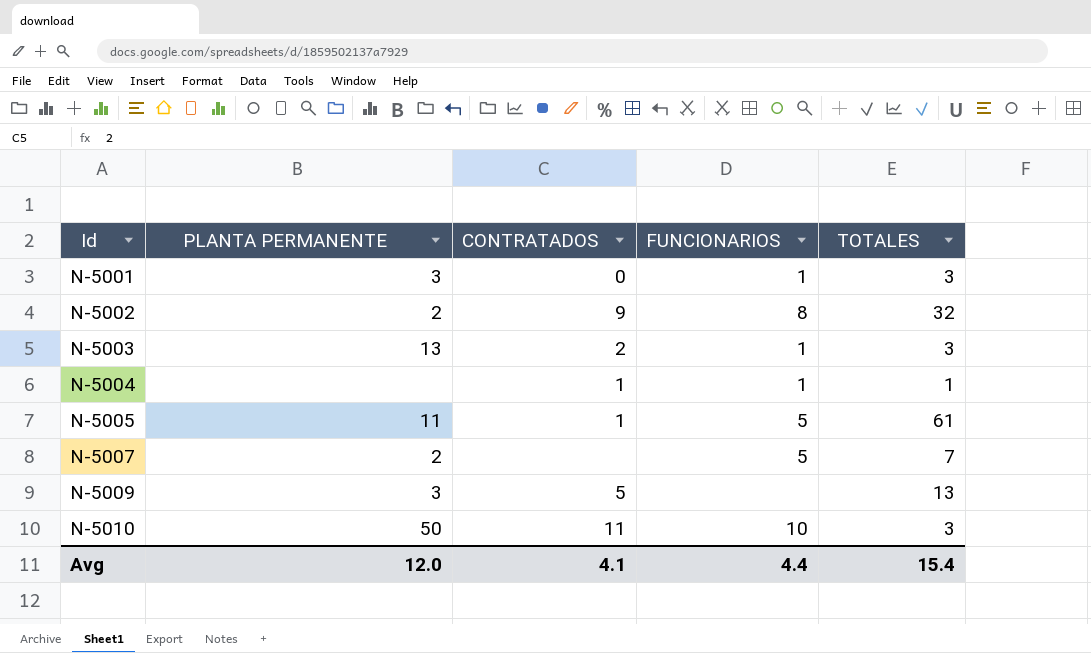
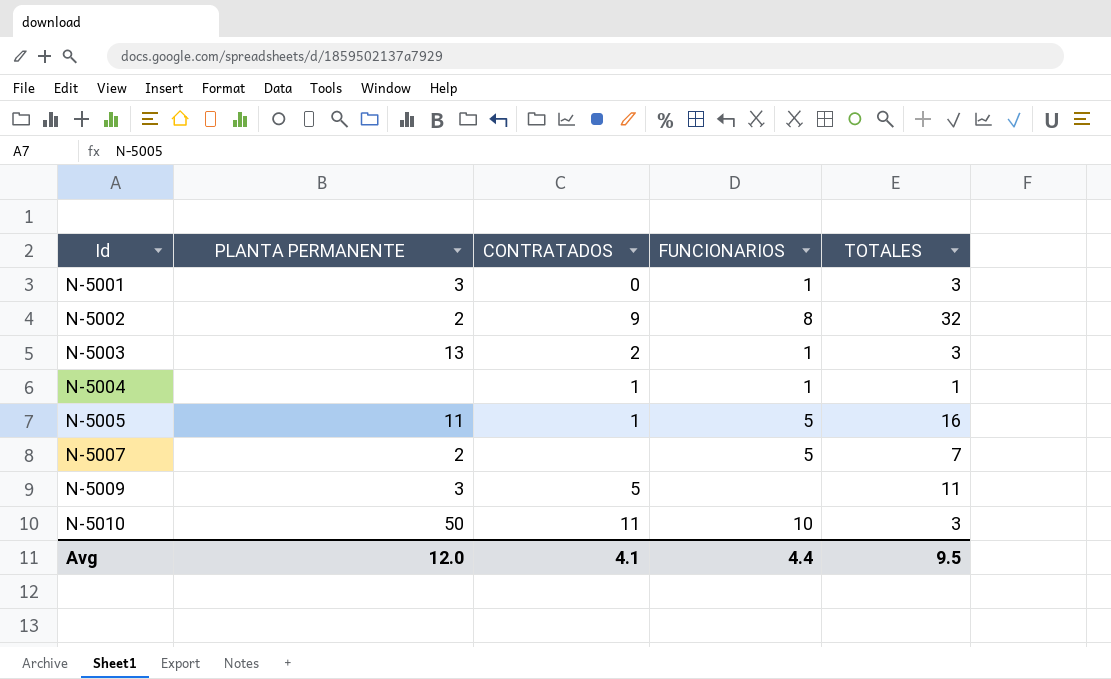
N-5005 | TOTALES: 61 -> 16
N-5009 | TOTALES: 13 -> 11
Avg | TOTALES: 15.4 -> 9.5

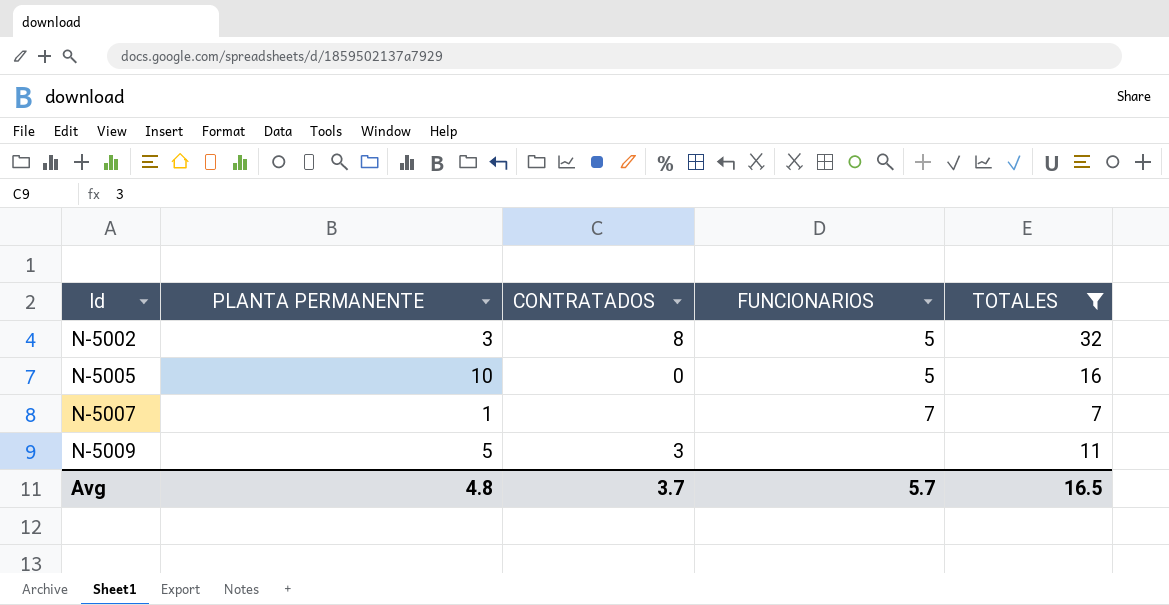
filter: none -> TOTALES >= 7
N-5002 | PLANTA PERMANENTE: 2 -> 3
N-5002 | CONTRATADOS: 9 -> 8
N-5002 | FUNCIONARIOS: 8 -> 5
N-5005 | PLANTA PERMANENTE: 11 -> 10
N-5005 | CONTRATADOS: 1 -> 0
N-5007 | PLANTA PERMANENTE: 2 -> 1
N-5007 | FUNCIONARIOS: 5 -> 7
N-5009 | PLANTA PERMANENTE: 3 -> 5
N-5009 | CONTRATADOS: 5 -> 3
Avg | PLANTA PERMANENTE: 12.0 -> 4.8
Avg | CONTRATADOS: 4.1 -> 3.7
Avg | FUNCIONARIOS: 4.4 -> 5.7
Avg | TOTALES: 9.5 -> 16.5

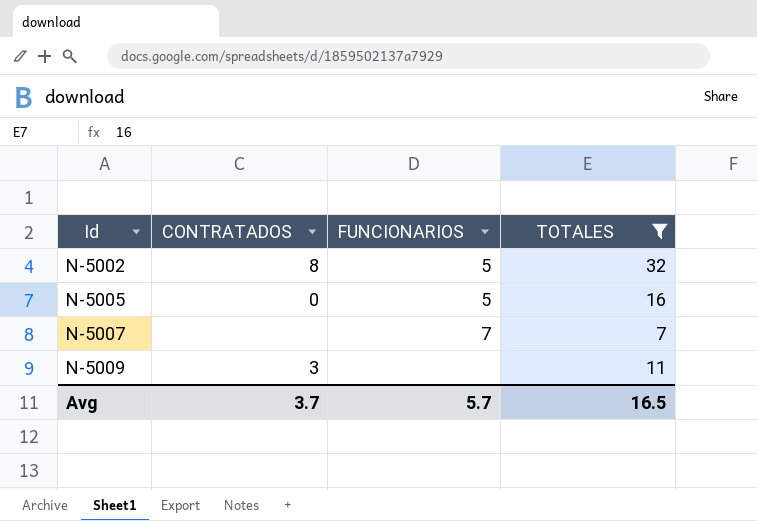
column PLANTA PERMANENTE | position: 2 -> none

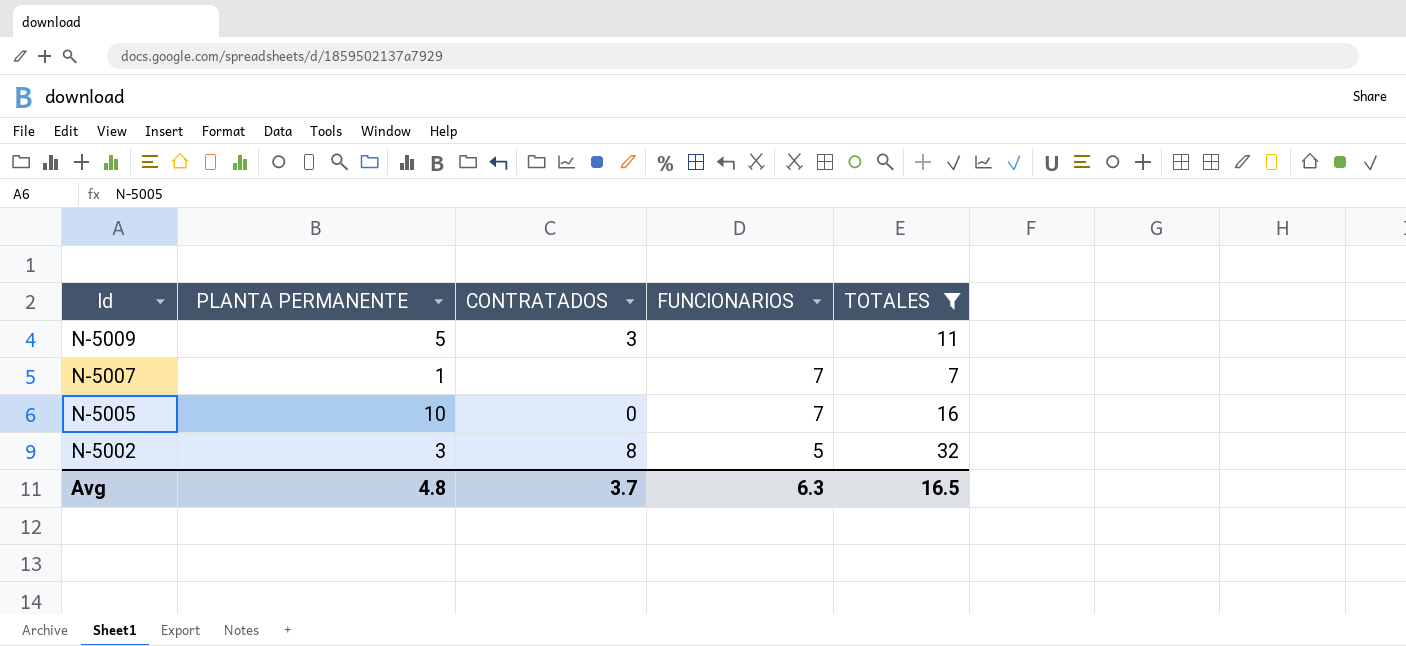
row order: Id ascending -> Id descending
column PLANTA PERMANENTE | position: none -> 2
N-5005 | FUNCIONARIOS: 5 -> 7
Avg | FUNCIONARIOS: 5.7 -> 6.3

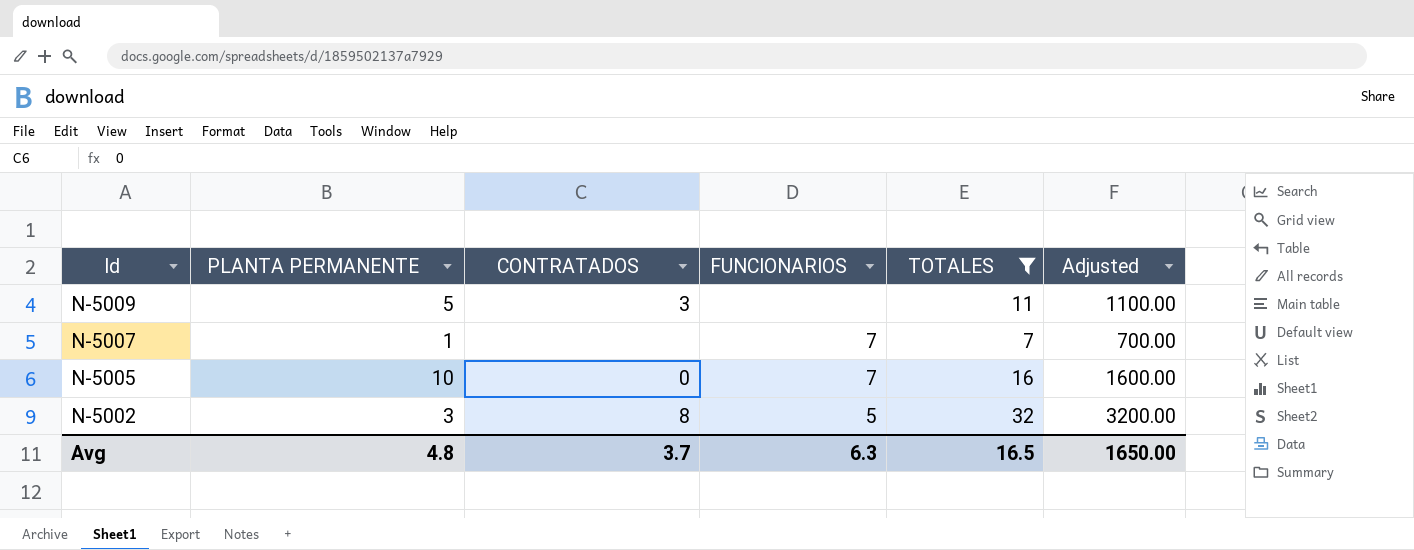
column Adjusted | formula: none -> [TOTALES] * 100

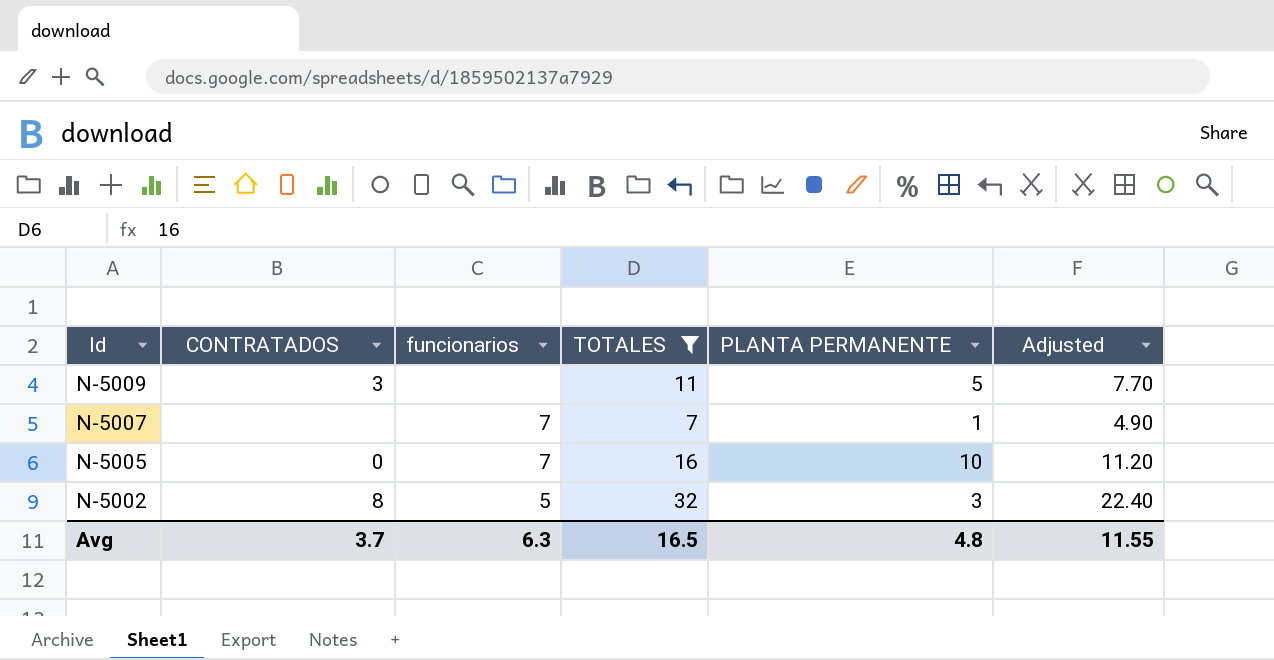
column name: FUNCIONARIOS -> funcionarios
column PLANTA PERMANENTE | position: 2 -> 5
column Adjusted | formula: [TOTALES] * 100 -> [TOTALES] * 0.7
Avg | Adjusted: 1650.00 -> 11.55

